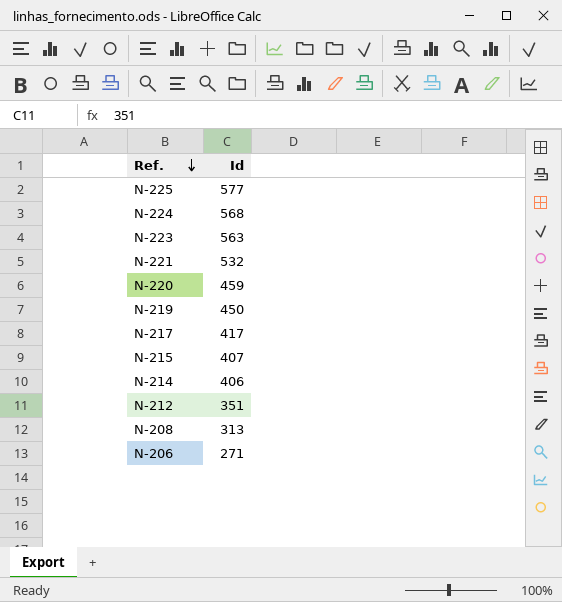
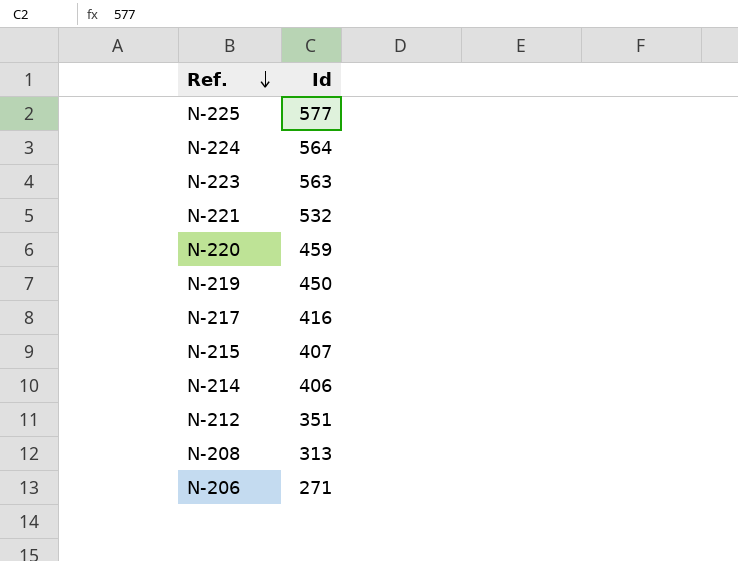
N-224 | Id: 568 -> 564
N-217 | Id: 417 -> 416

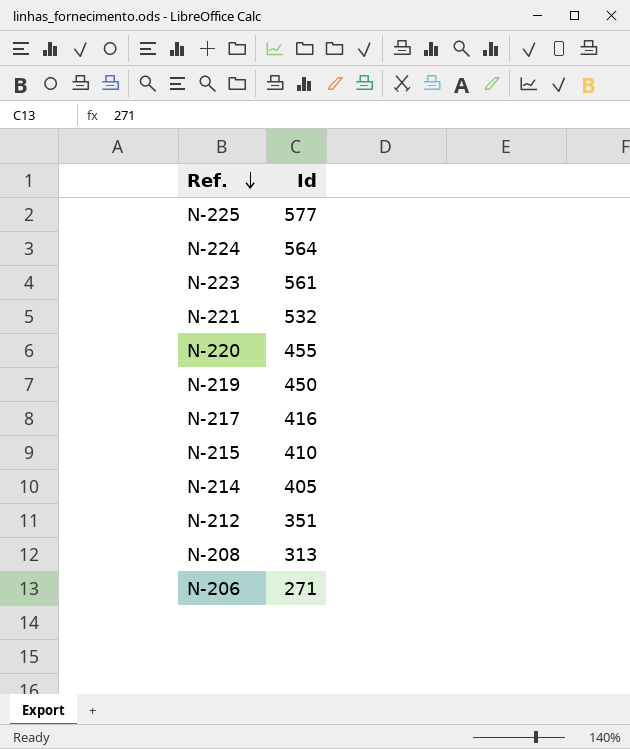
N-223 | Id: 563 -> 561
N-220 | Id: 459 -> 455
N-215 | Id: 407 -> 410
N-214 | Id: 406 -> 405

